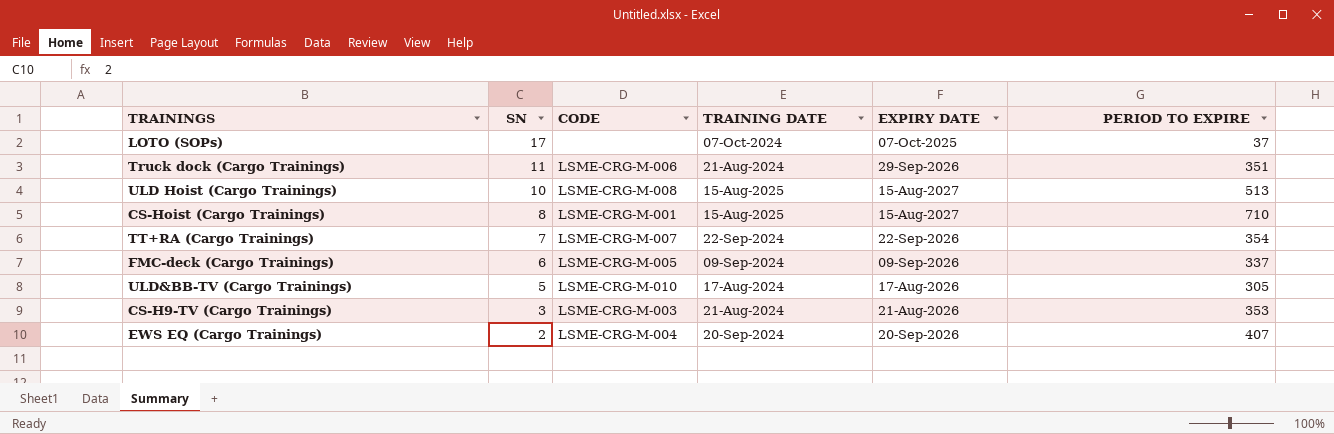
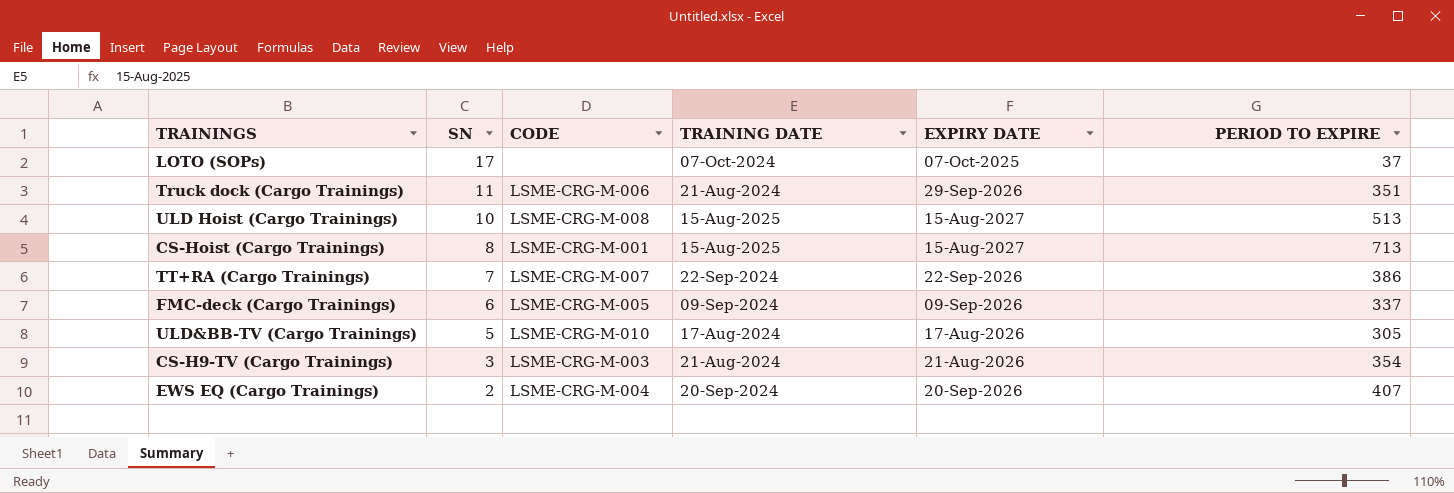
CS-Hoist (Cargo Trainings) | PERIOD TO EXPIRE: 710 -> 713
TT+RA (Cargo Trainings) | PERIOD TO EXPIRE: 354 -> 386
CS-H9-TV (Cargo Trainings) | PERIOD TO EXPIRE: 353 -> 354

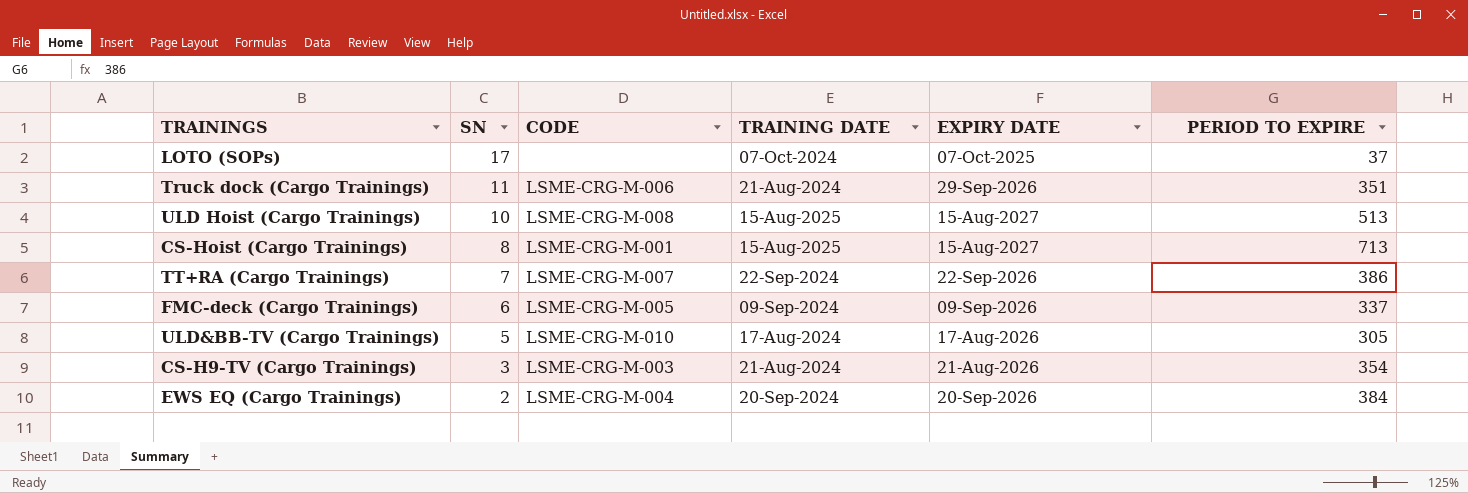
EWS EQ (Cargo Trainings) | PERIOD TO EXPIRE: 407 -> 384

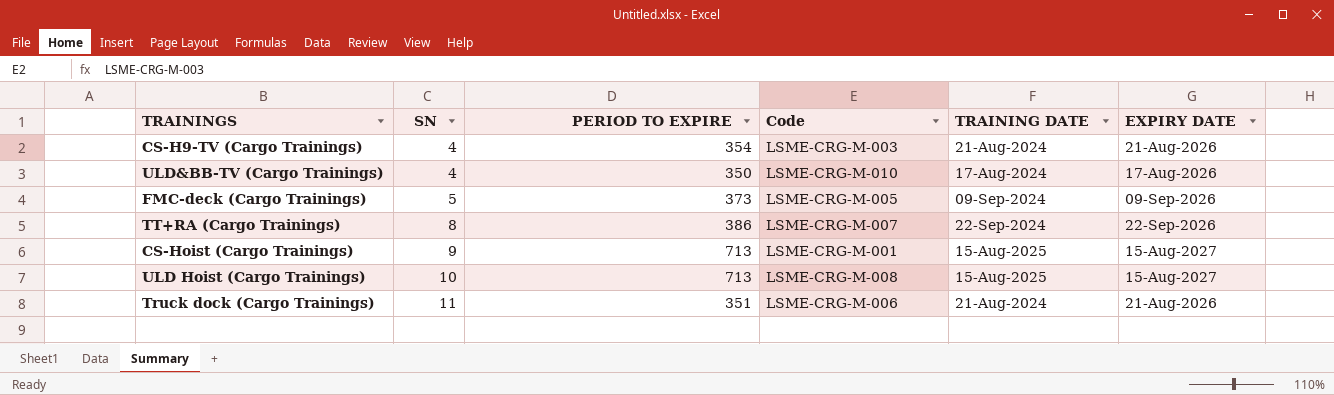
row order: SN descending -> SN ascending
column PERIOD TO EXPIRE | position: 6 -> 3
column name: CODE -> Code
row LOTO (SOPs): 17 | none | 07-Oct-2024 | 07-Oct-2025 | 37 -> none
row EWS EQ (Cargo Trainings): 2 | LSME-CRG-M-004 | 20-Sep-2024 | 20-Sep-2026 | 384 -> none
CS-H9-TV (Cargo Trainings) | SN: 3 -> 4
ULD&BB-TV (Cargo Trainings) | SN: 5 -> 4
ULD&BB-TV (Cargo Trainings) | PERIOD TO EXPIRE: 305 -> 350
FMC-deck (Cargo Trainings) | SN: 6 -> 5
FMC-deck (Cargo Trainings) | PERIOD TO EXPIRE: 337 -> 373
TT+RA (Cargo Trainings) | SN: 7 -> 8
CS-Hoist (Cargo Trainings) | SN: 8 -> 9
ULD Hoist (Cargo Trainings) | PERIOD TO EXPIRE: 513 -> 713
Truck dock (Cargo Trainings) | EXPIRY DATE: 29-Sep-2026 -> 21-Aug-2026

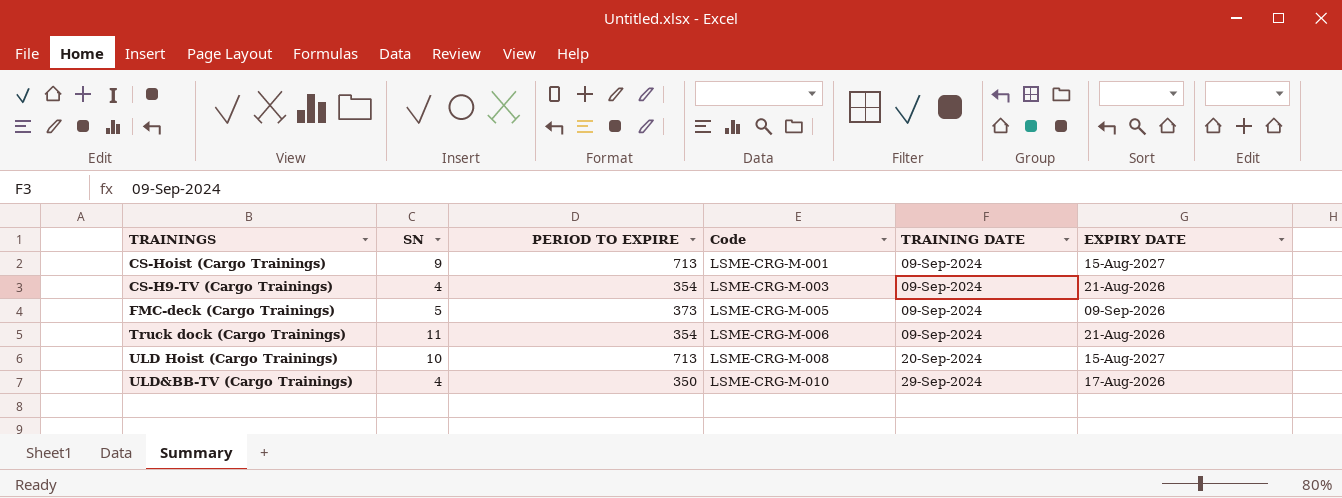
row order: SN ascending -> Code ascending
row TT+RA (Cargo Trainings): 8 | 386 | LSME-CRG-M-007 | 22-Sep-2024 | 22-Sep-2026 -> none
CS-Hoist (Cargo Trainings) | TRAINING DATE: 15-Aug-2025 -> 09-Sep-2024
CS-H9-TV (Cargo Trainings) | TRAINING DATE: 21-Aug-2024 -> 09-Sep-2024
Truck dock (Cargo Trainings) | PERIOD TO EXPIRE: 351 -> 354
Truck dock (Cargo Trainings) | TRAINING DATE: 21-Aug-2024 -> 09-Sep-2024
ULD Hoist (Cargo Trainings) | TRAINING DATE: 15-Aug-2025 -> 20-Sep-2024
ULD&BB-TV (Cargo Trainings) | TRAINING DATE: 17-Aug-2024 -> 29-Sep-2024

